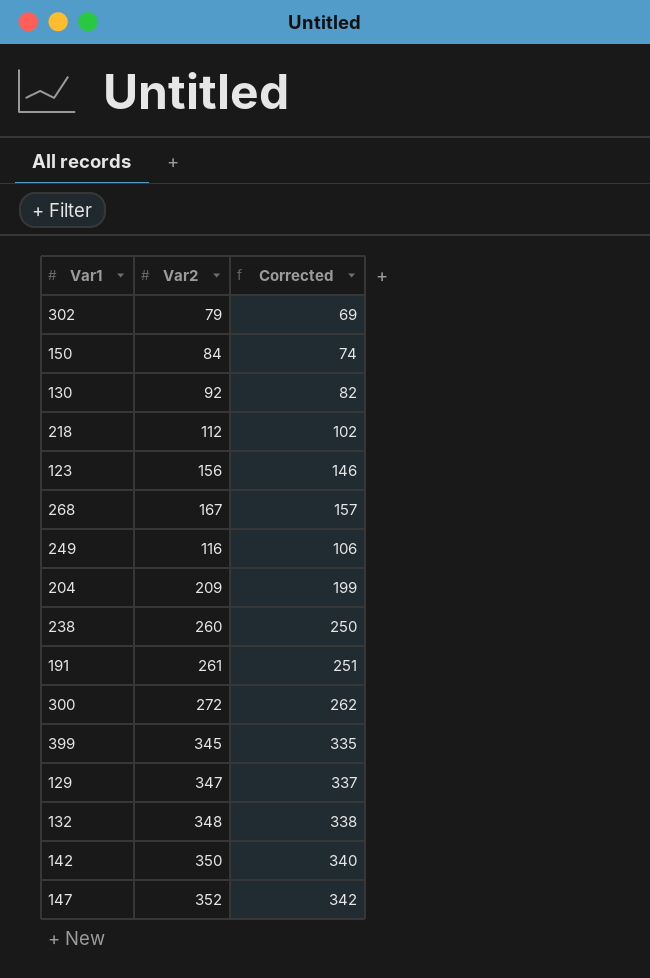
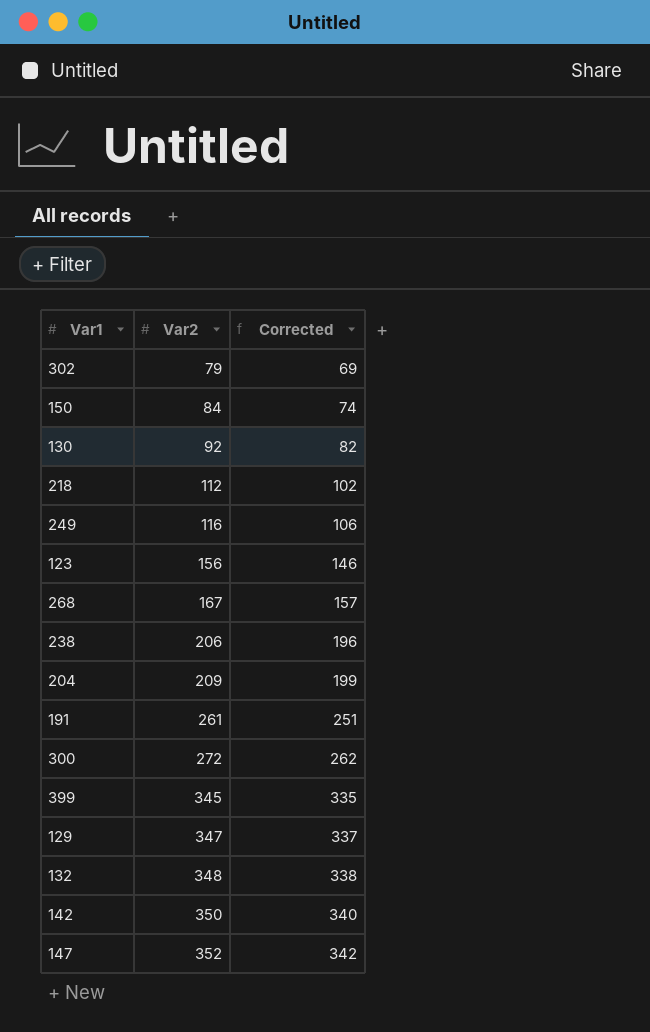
row order: none -> Var2 ascending
238 | Var2: 260 -> 206
238 | Corrected: 250 -> 196

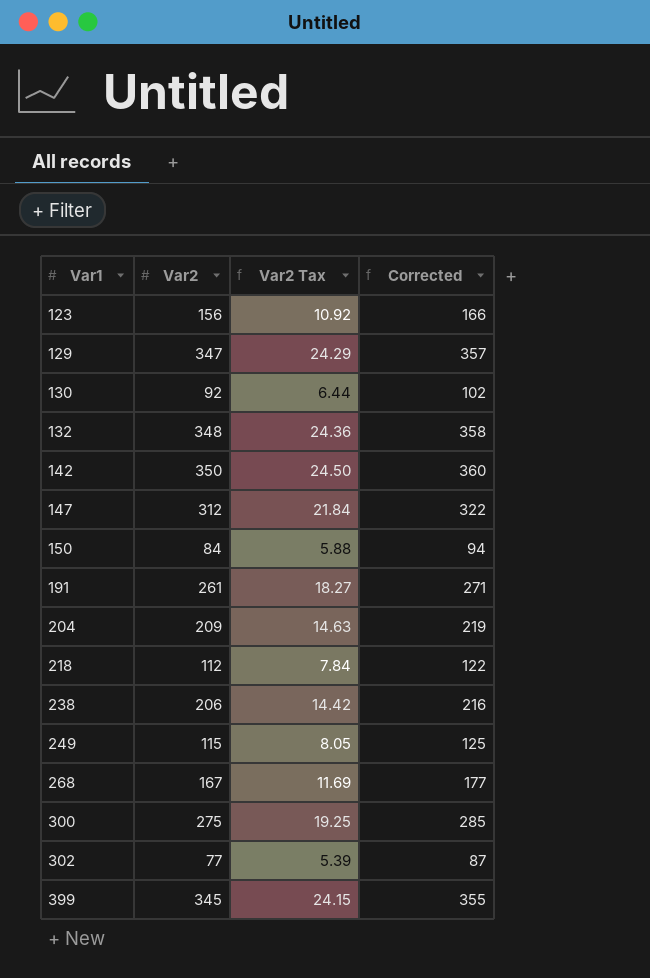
row order: Var2 ascending -> Var1 ascending
column Var2 Tax | formula: none -> [Var2] * 0.07
column Corrected | formula: [Var2] - 10 -> [Var2] + 10
147 | Var2: 352 -> 312
249 | Var2: 116 -> 115
300 | Var2: 272 -> 275
302 | Var2: 79 -> 77

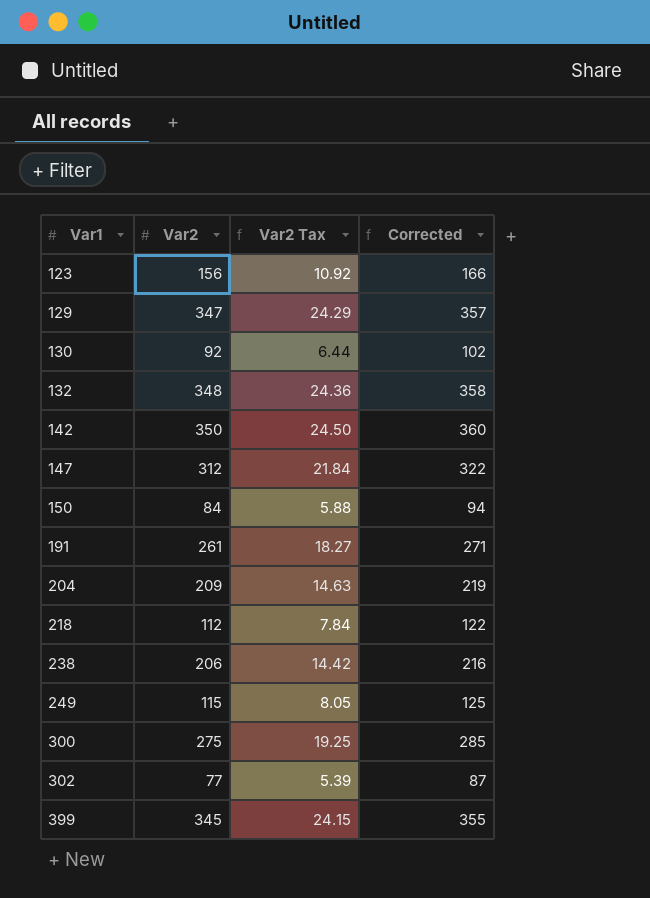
row 268: 167 | 11.69 | 177 -> none

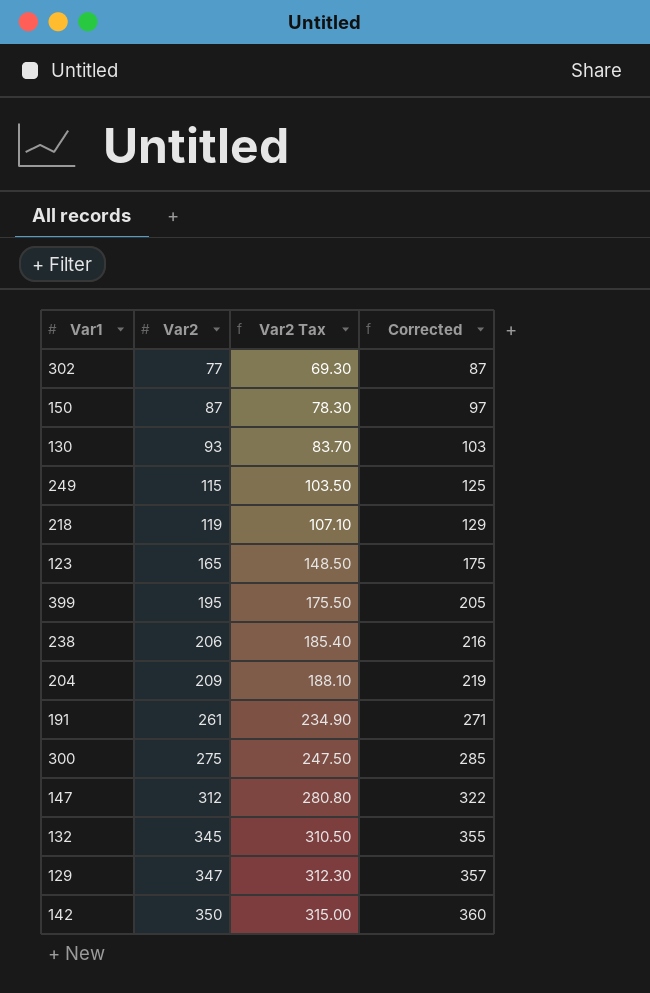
row order: Var1 ascending -> Var2 ascending
column Var2 Tax | formula: [Var2] * 0.07 -> [Var2] * 0.9
150 | Var2: 84 -> 87
150 | Corrected: 94 -> 97
130 | Var2: 92 -> 93
130 | Corrected: 102 -> 103
218 | Var2: 112 -> 119
218 | Corrected: 122 -> 129
123 | Var2: 156 -> 165
123 | Corrected: 166 -> 175
399 | Var2: 345 -> 195
399 | Corrected: 355 -> 205
132 | Var2: 348 -> 345
132 | Corrected: 358 -> 355

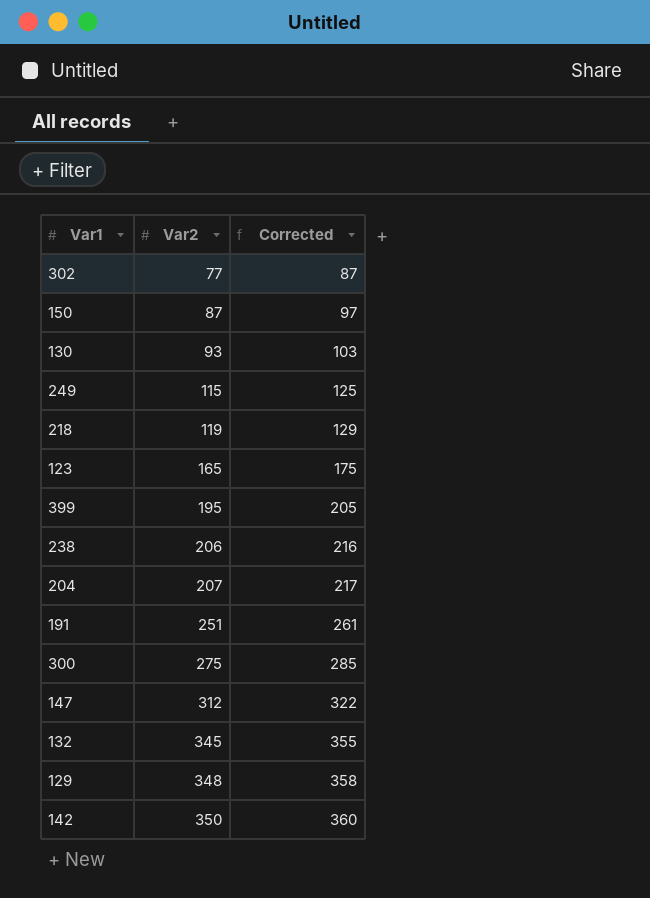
column Var2 Tax | formula: [Var2] * 0.9 -> none
204 | Var2: 209 -> 207
204 | Corrected: 219 -> 217
191 | Var2: 261 -> 251
191 | Corrected: 271 -> 261
129 | Var2: 347 -> 348
129 | Corrected: 357 -> 358

